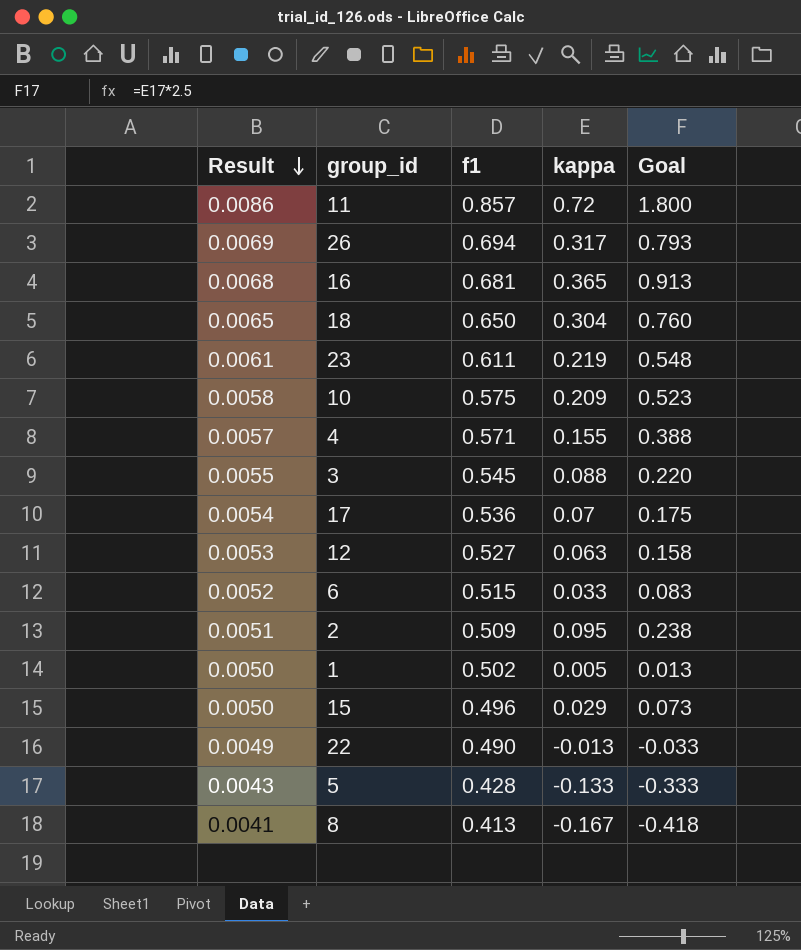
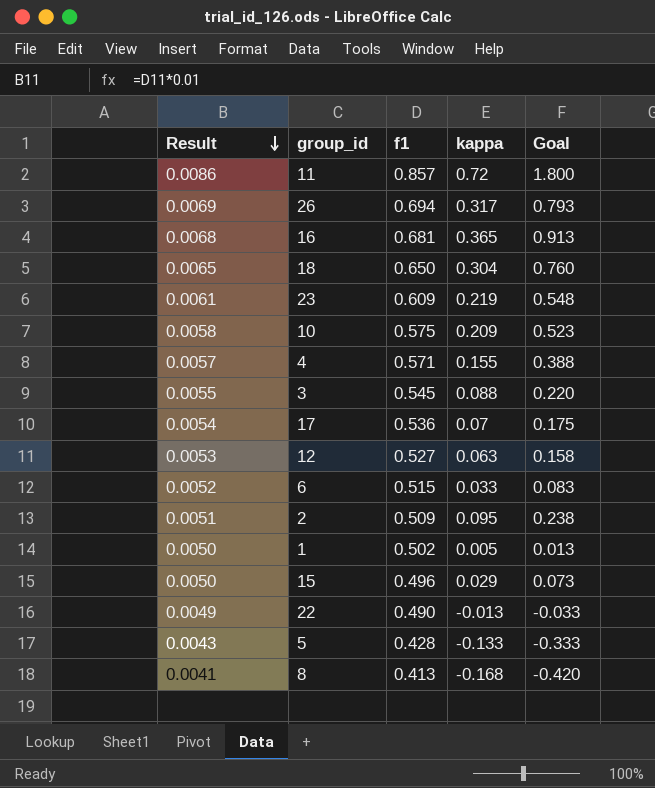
23 | f1: 0.611 -> 0.609
8 | kappa: -0.167 -> -0.168
8 | Goal: -0.418 -> -0.420

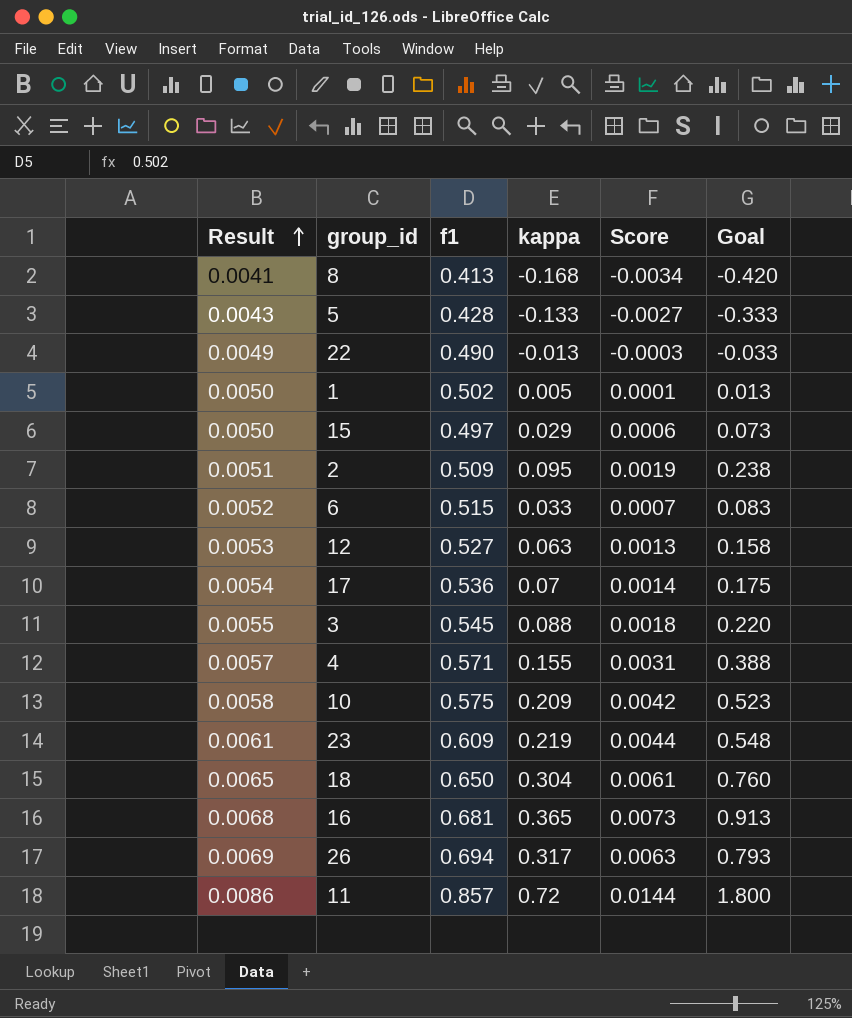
row order: Result descending -> Result ascending
column Score | formula: none -> [kappa] * 0.02
15 | f1: 0.496 -> 0.497

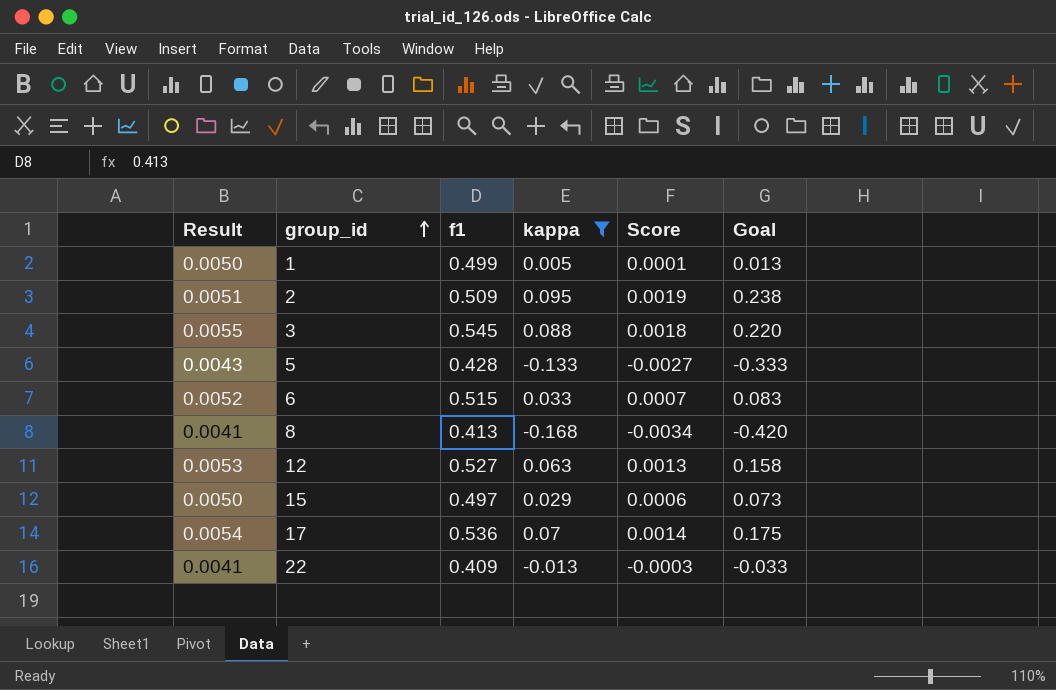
filter: none -> kappa <= 0.095
row order: Result ascending -> group_id ascending
1 | f1: 0.502 -> 0.499
22 | Result: 0.0049 -> 0.0041
22 | f1: 0.490 -> 0.409

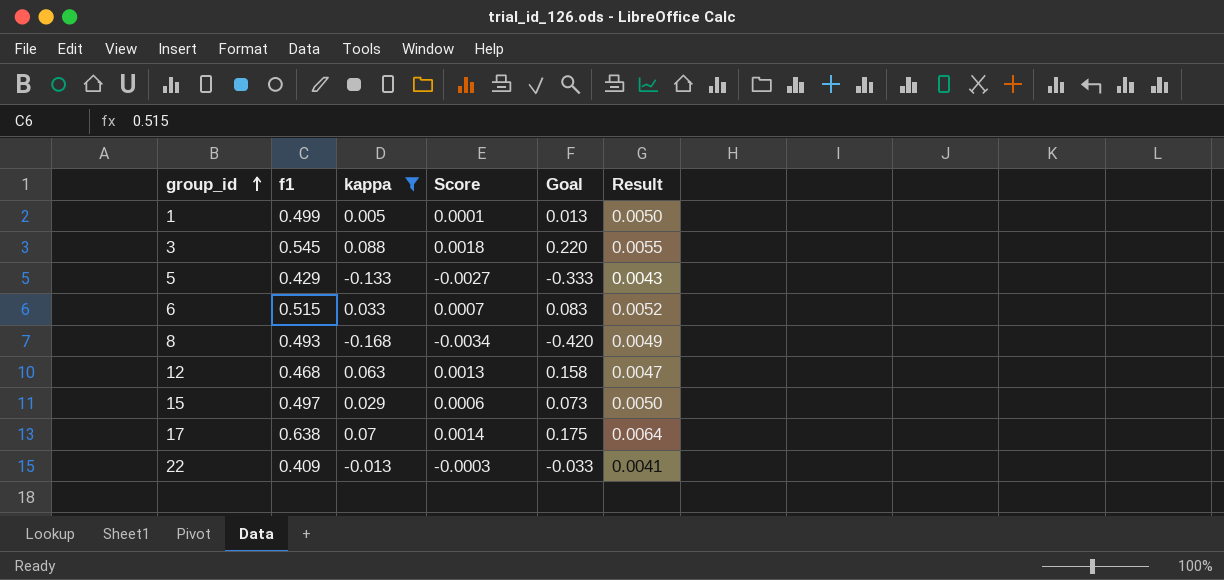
column Result | position: 1 -> 6
row 2: 0.0051 | 0.509 | 0.095 | 0.0019 | 0.238 -> none
5 | f1: 0.428 -> 0.429
8 | f1: 0.413 -> 0.493
8 | Result: 0.0041 -> 0.0049
12 | f1: 0.527 -> 0.468
12 | Result: 0.0053 -> 0.0047
17 | f1: 0.536 -> 0.638
17 | Result: 0.0054 -> 0.0064

